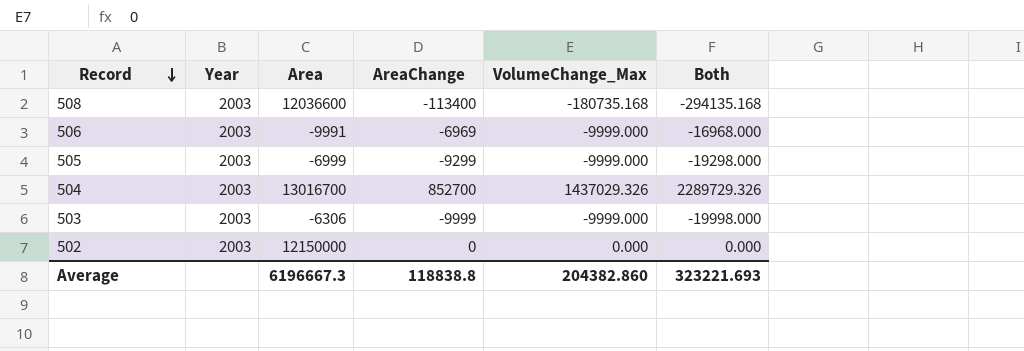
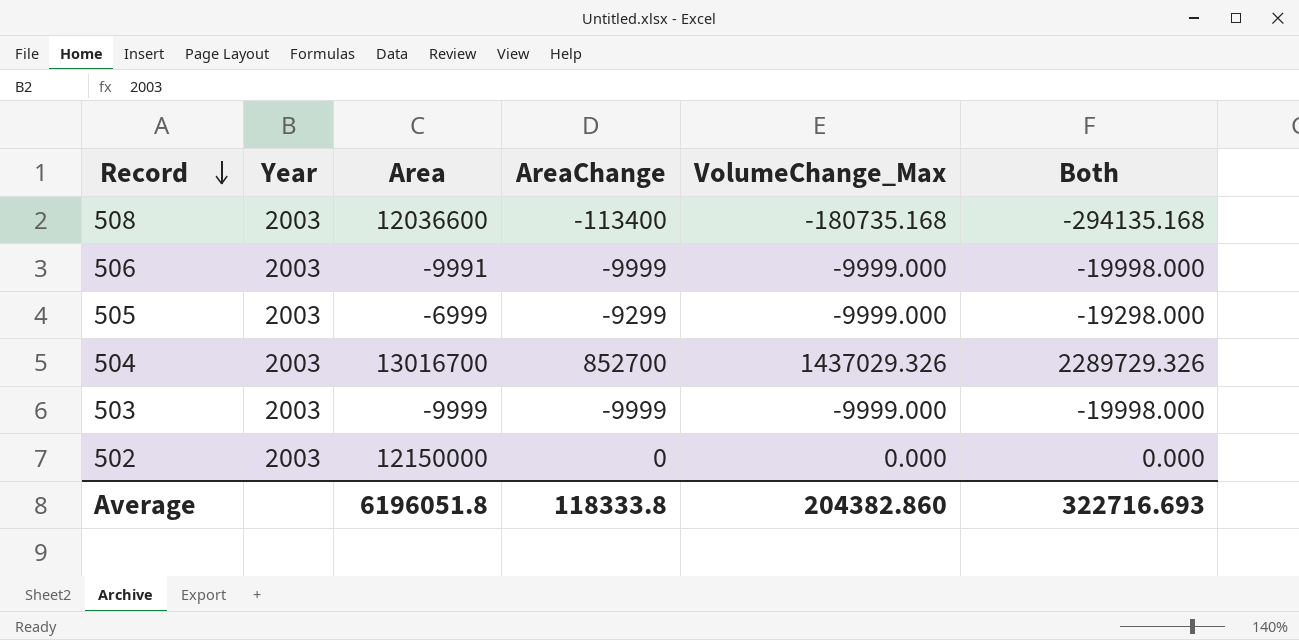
506 | AreaChange: -6969 -> -9999
506 | Both: -16968.000 -> -19998.000
503 | Area: -6306 -> -9999
Average | Area: 6196667.3 -> 6196051.8
Average | AreaChange: 118838.8 -> 118333.8
Average | Both: 323221.693 -> 322716.693

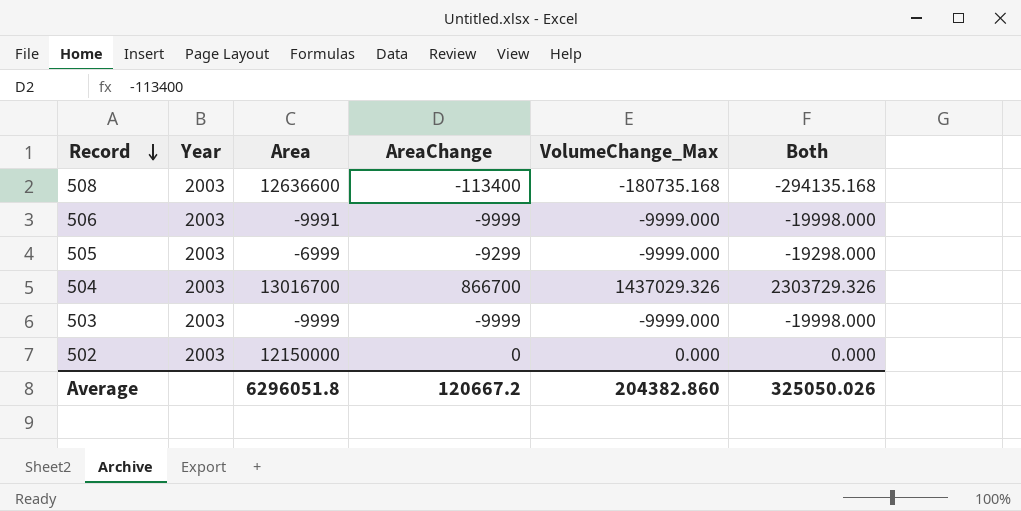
508 | Area: 12036600 -> 12636600
504 | AreaChange: 852700 -> 866700
504 | Both: 2289729.326 -> 2303729.326
Average | Area: 6196051.8 -> 6296051.8
Average | AreaChange: 118333.8 -> 120667.2
Average | Both: 322716.693 -> 325050.026

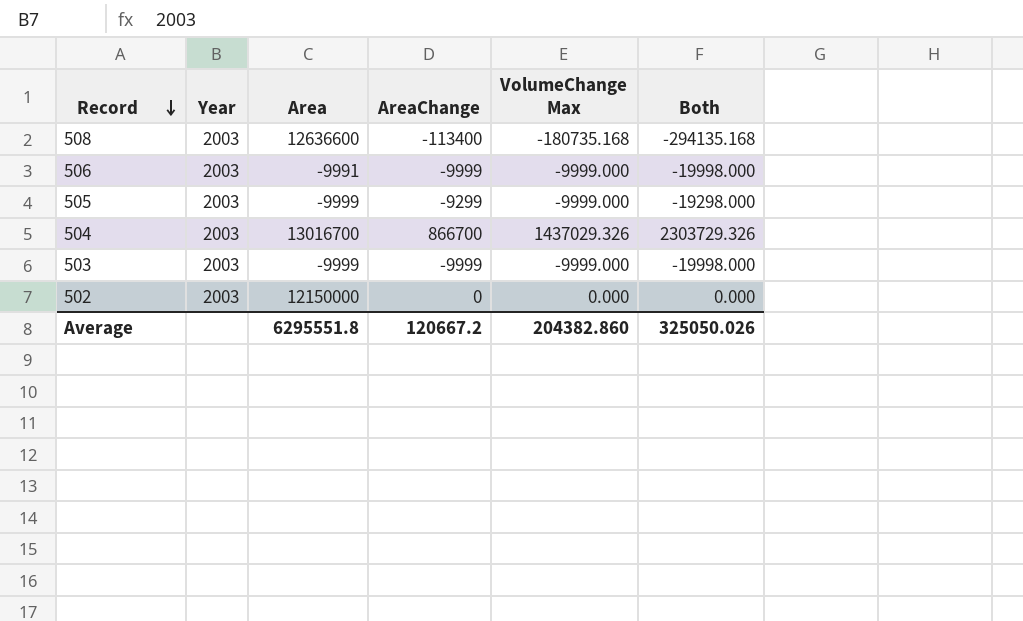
column name: VolumeChange_Max -> VolumeChange Max
505 | Area: -6999 -> -9999
Average | Area: 6296051.8 -> 6295551.8

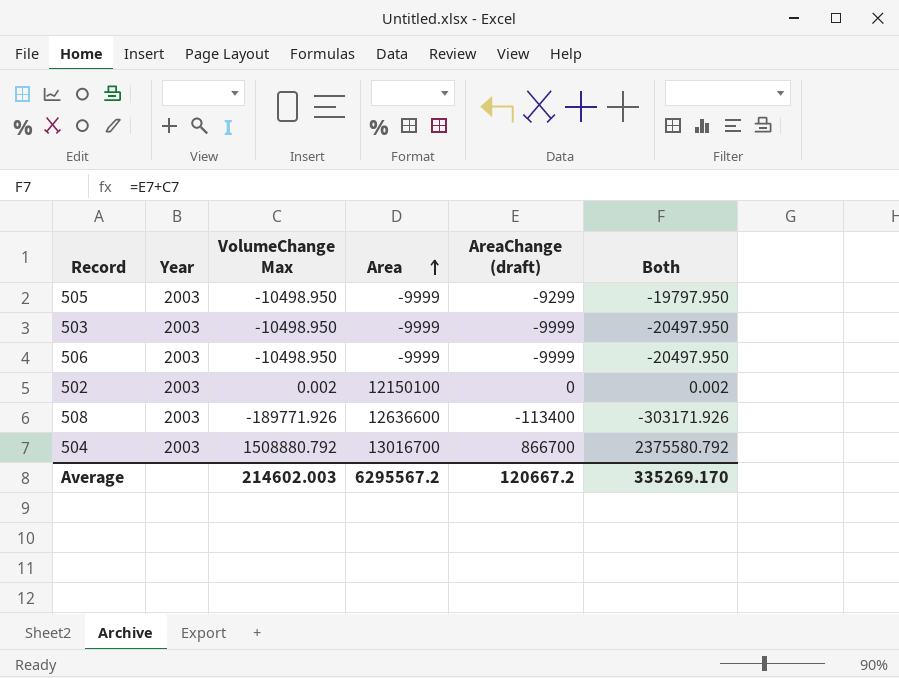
row order: Record descending -> Area ascending
column VolumeChange Max | position: 5 -> 3
column name: AreaChange -> AreaChange (draft)
505 | VolumeChange Max: -9999.000 -> -10498.950
505 | Both: -19298.000 -> -19797.950
503 | VolumeChange Max: -9999.000 -> -10498.950
503 | Both: -19998.000 -> -20497.950
506 | VolumeChange Max: -9999.000 -> -10498.950
506 | Area: -9991 -> -9999
506 | Both: -19998.000 -> -20497.950
502 | VolumeChange Max: 0.000 -> 0.002
502 | Area: 12150000 -> 12150100
502 | Both: 0.000 -> 0.002
508 | VolumeChange Max: -180735.168 -> -189771.926
508 | Both: -294135.168 -> -303171.926
504 | VolumeChange Max: 1437029.326 -> 1508880.792
504 | Both: 2303729.326 -> 2375580.792
Average | VolumeChange Max: 204382.860 -> 214602.003
Average | Area: 6295551.8 -> 6295567.2
Average | Both: 325050.026 -> 335269.170

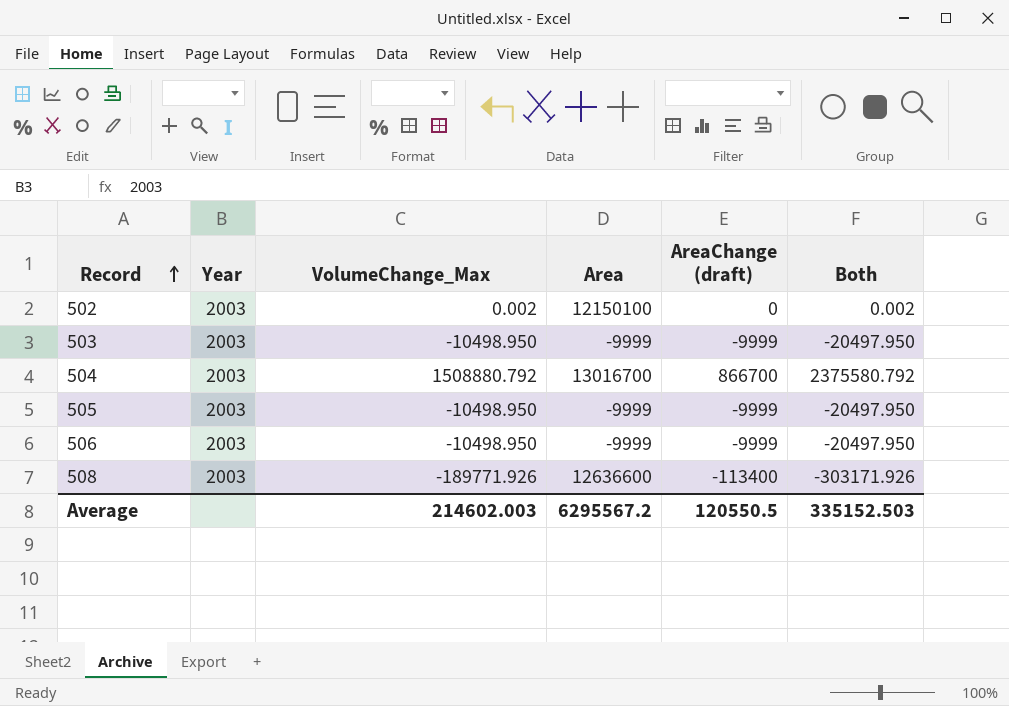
row order: Area ascending -> Record ascending
column name: VolumeChange Max -> VolumeChange_Max
505 | AreaChange (draft): -9299 -> -9999
505 | Both: -19797.950 -> -20497.950
Average | AreaChange (draft): 120667.2 -> 120550.5
Average | Both: 335269.170 -> 335152.503

